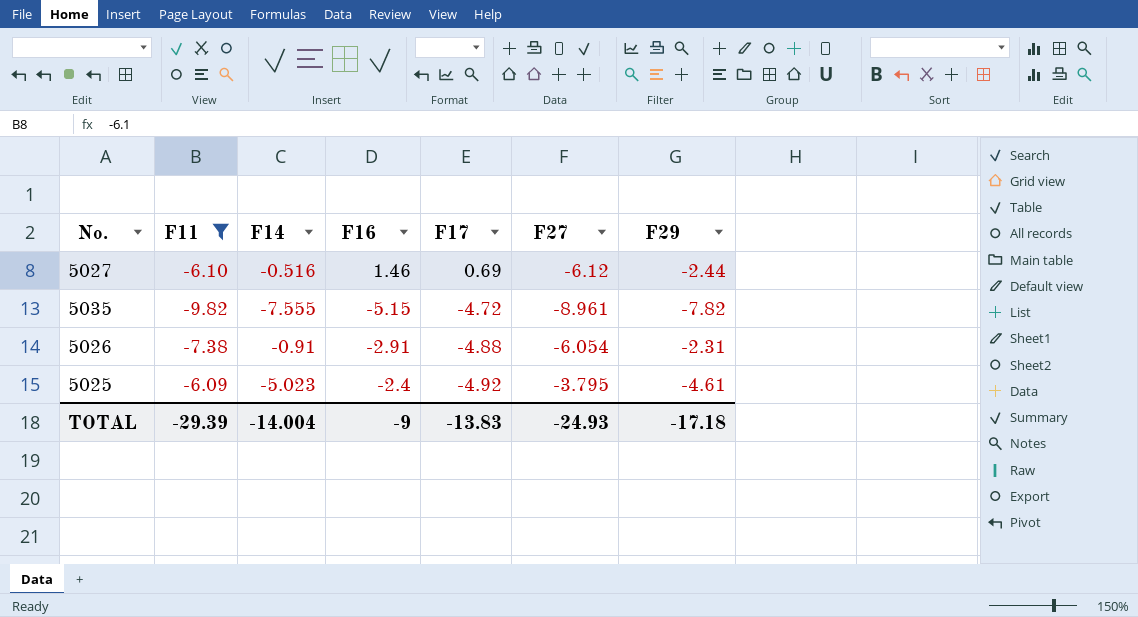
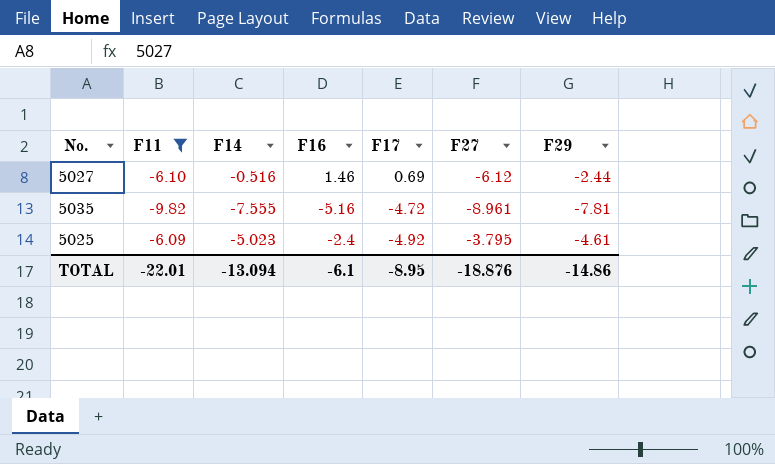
row 5026: -7.38 | -0.91 | -2.91 | -4.88 | -6.054 | -2.31 -> none
5035 | F16: -5.15 -> -5.16
5035 | F29: -7.82 -> -7.81
TOTAL | F11: -29.39 -> -22.01
TOTAL | F14: -14.004 -> -13.094
TOTAL | F16: -9 -> -6.1
TOTAL | F17: -13.83 -> -8.95
TOTAL | F27: -24.93 -> -18.876
TOTAL | F29: -17.18 -> -14.86

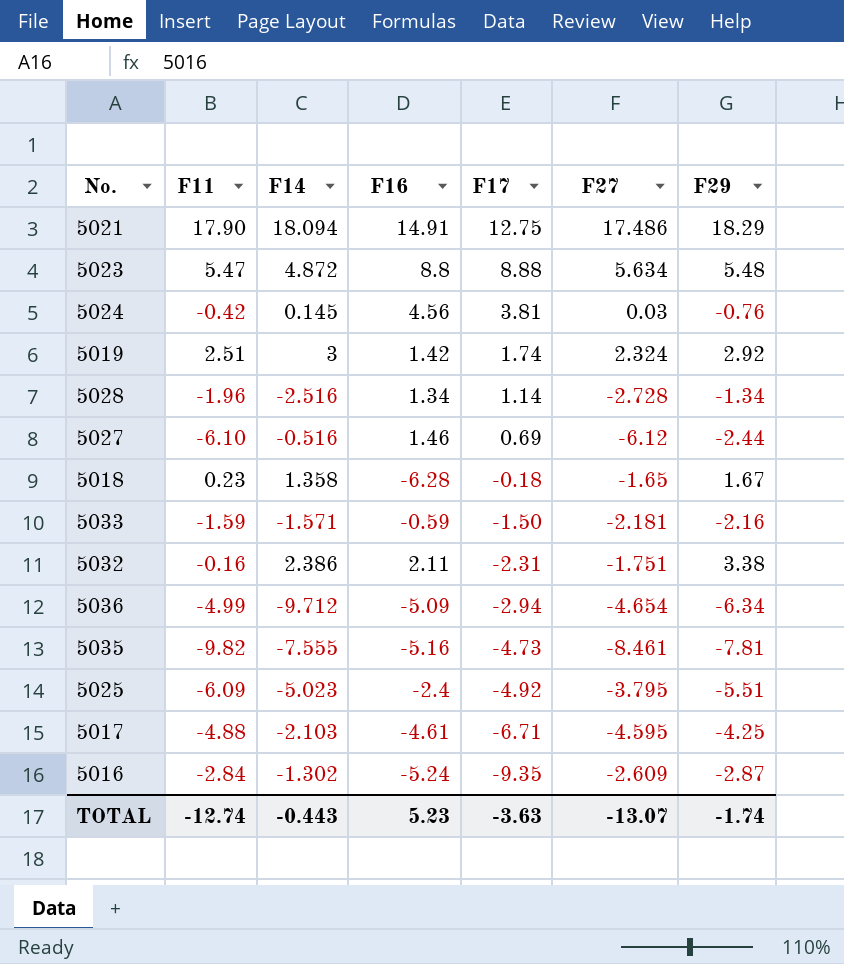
filter: F11 <= -6.09 -> none
5035 | F17: -4.72 -> -4.73
5035 | F27: -8.961 -> -8.461
5025 | F29: -4.61 -> -5.51
TOTAL | F11: -22.01 -> -12.74
TOTAL | F14: -13.094 -> -0.443
TOTAL | F16: -6.1 -> 5.23
TOTAL | F17: -8.95 -> -3.63
TOTAL | F27: -18.876 -> -13.07
TOTAL | F29: -14.86 -> -1.74

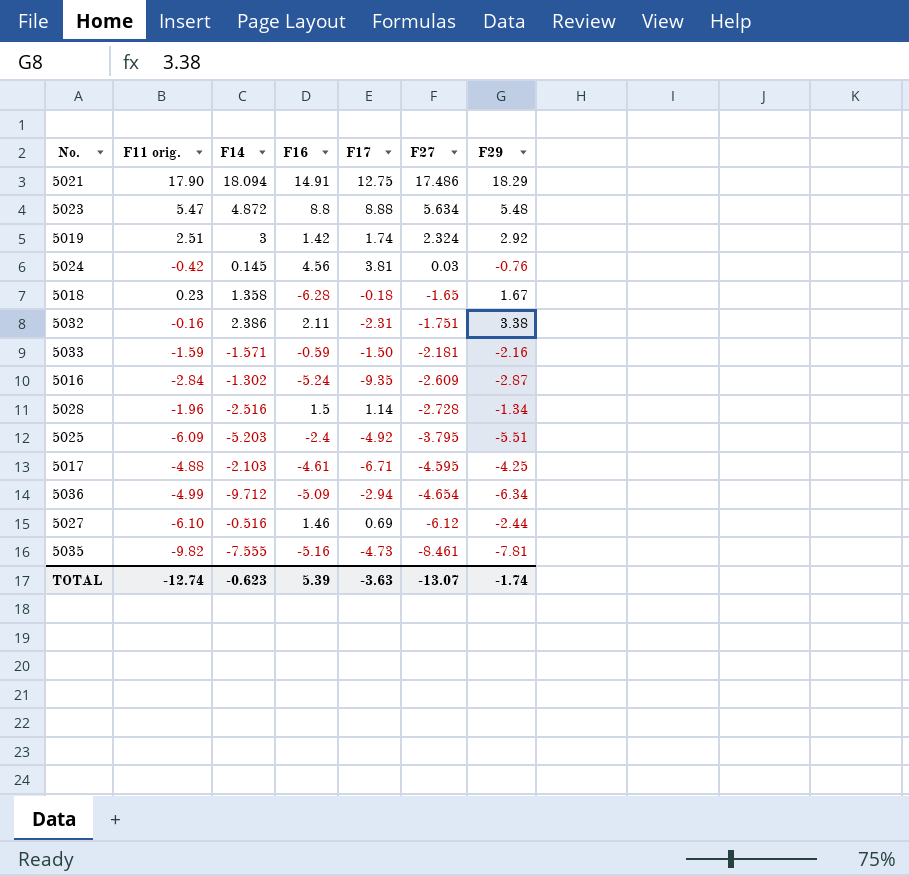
row order: F17 descending -> F27 descending
column name: F11 -> F11 orig.
5028 | F16: 1.34 -> 1.5
5025 | F14: -5.023 -> -5.203
TOTAL | F14: -0.443 -> -0.623
TOTAL | F16: 5.23 -> 5.39

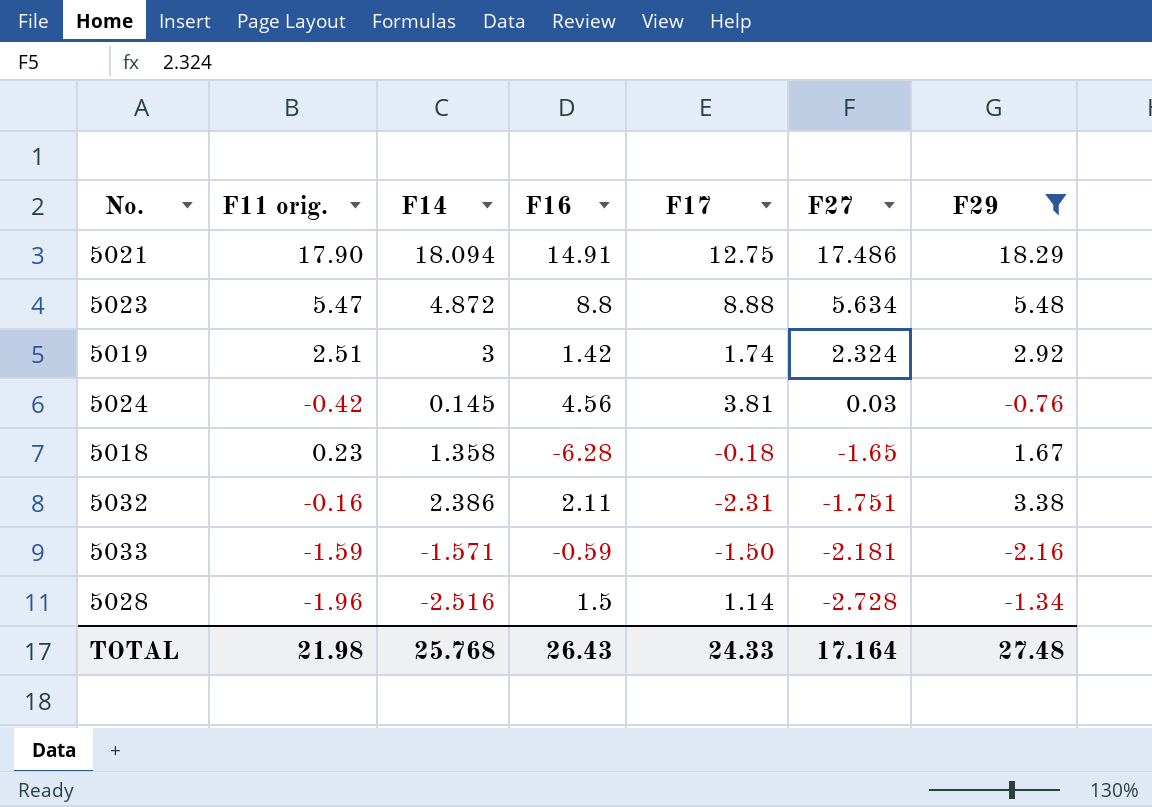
filter: none -> F29 >= -2.16
TOTAL | F11 orig.: -12.74 -> 21.98
TOTAL | F14: -0.623 -> 25.768
TOTAL | F16: 5.39 -> 26.43
TOTAL | F17: -3.63 -> 24.33
TOTAL | F27: -13.07 -> 17.164
TOTAL | F29: -1.74 -> 27.48

